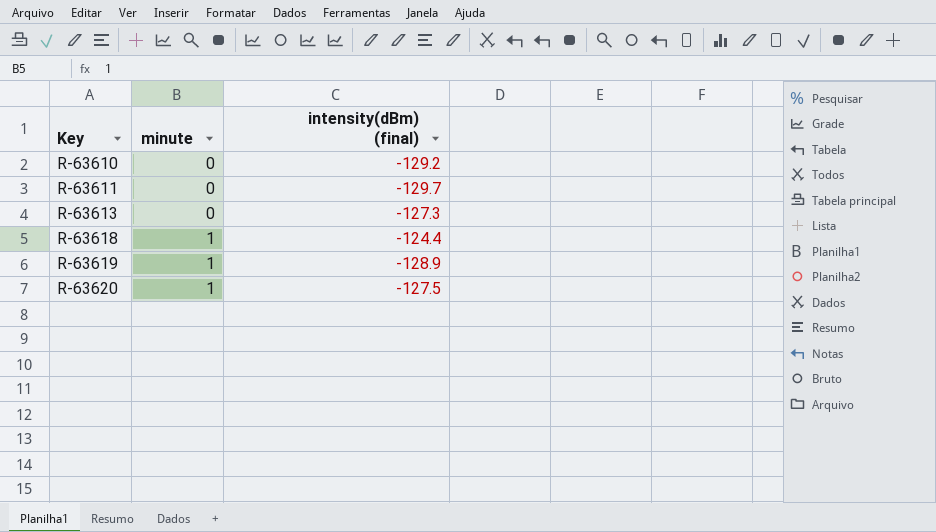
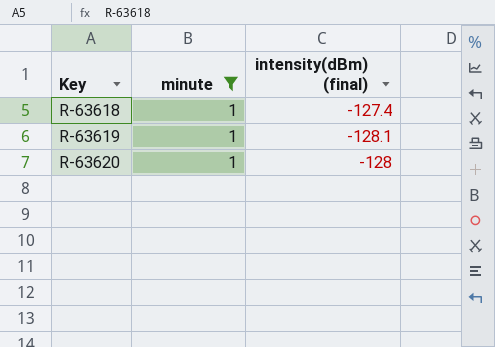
filter: none -> minute = 1
R-63618 | intensity(dBm) (final): -124.4 -> -127.4
R-63619 | intensity(dBm) (final): -128.9 -> -128.1
R-63620 | intensity(dBm) (final): -127.5 -> -128

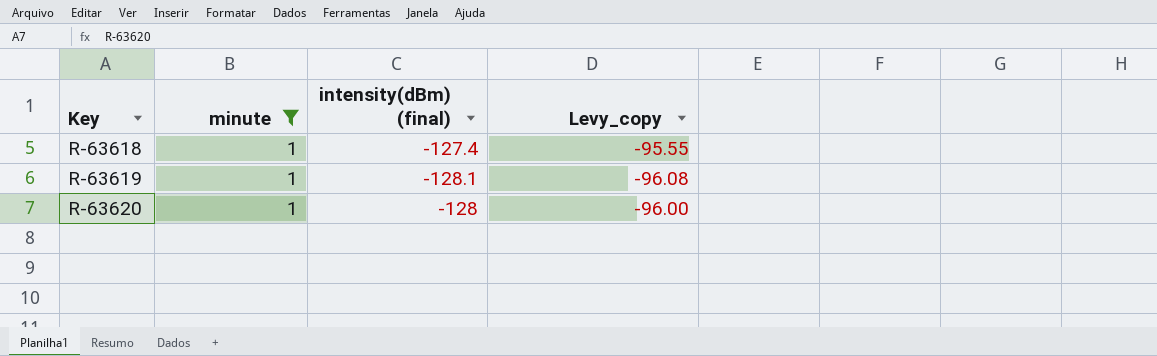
column Levy_copy | formula: none -> [intensity(dBm) (final)] * 0.75

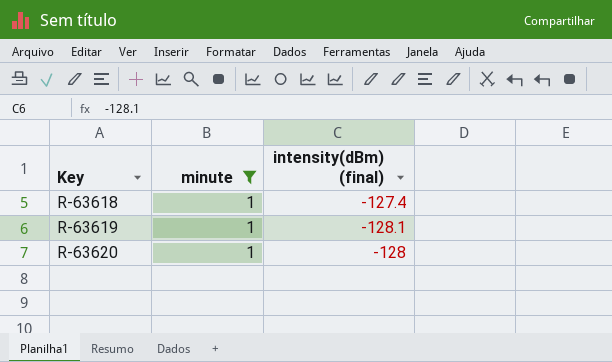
column Levy_copy | formula: [intensity(dBm) (final)] * 0.75 -> none

